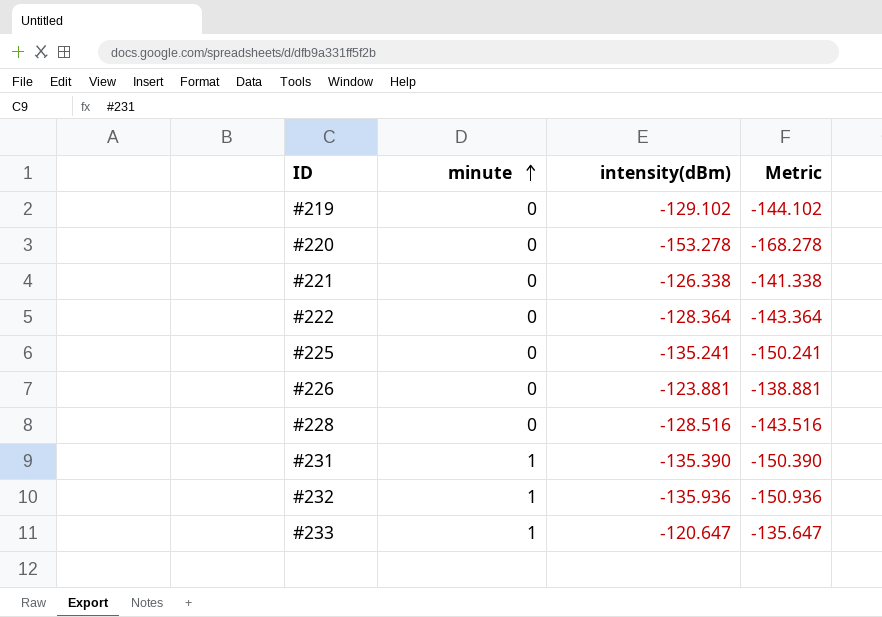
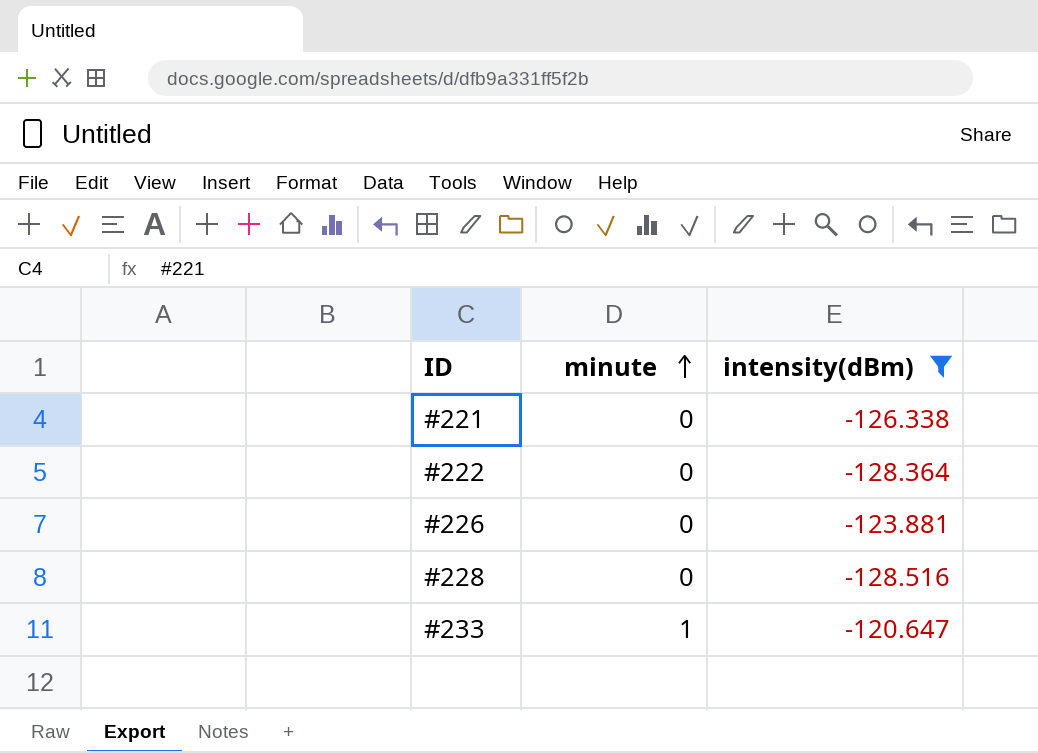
filter: none -> intensity(dBm) >= -128.516
column Metric | formula: [intensity(dBm)] - 15 -> none

